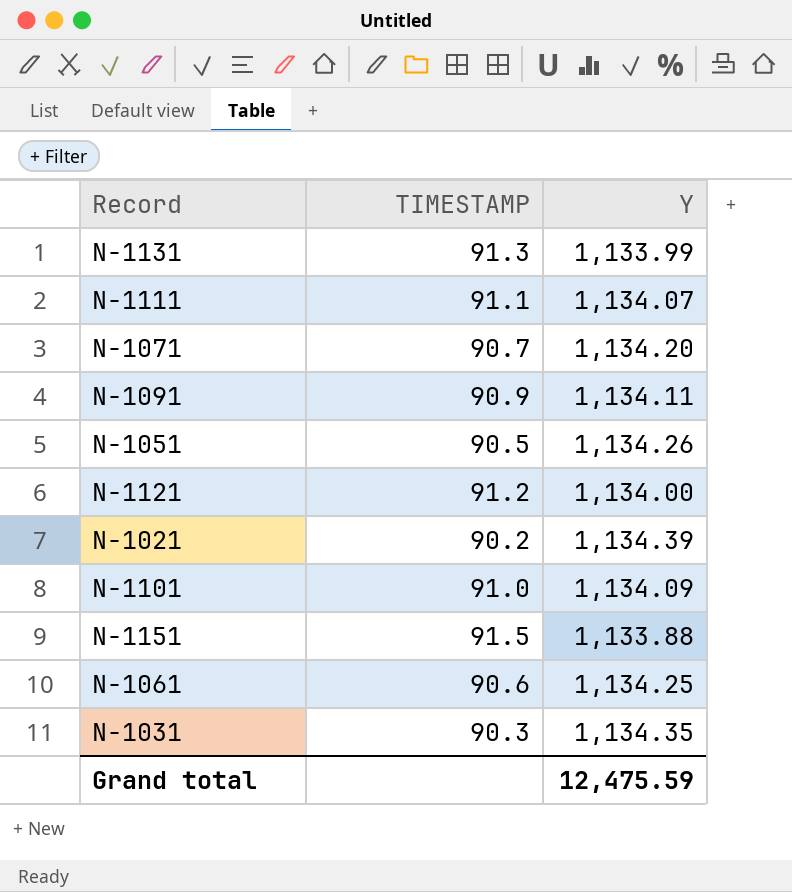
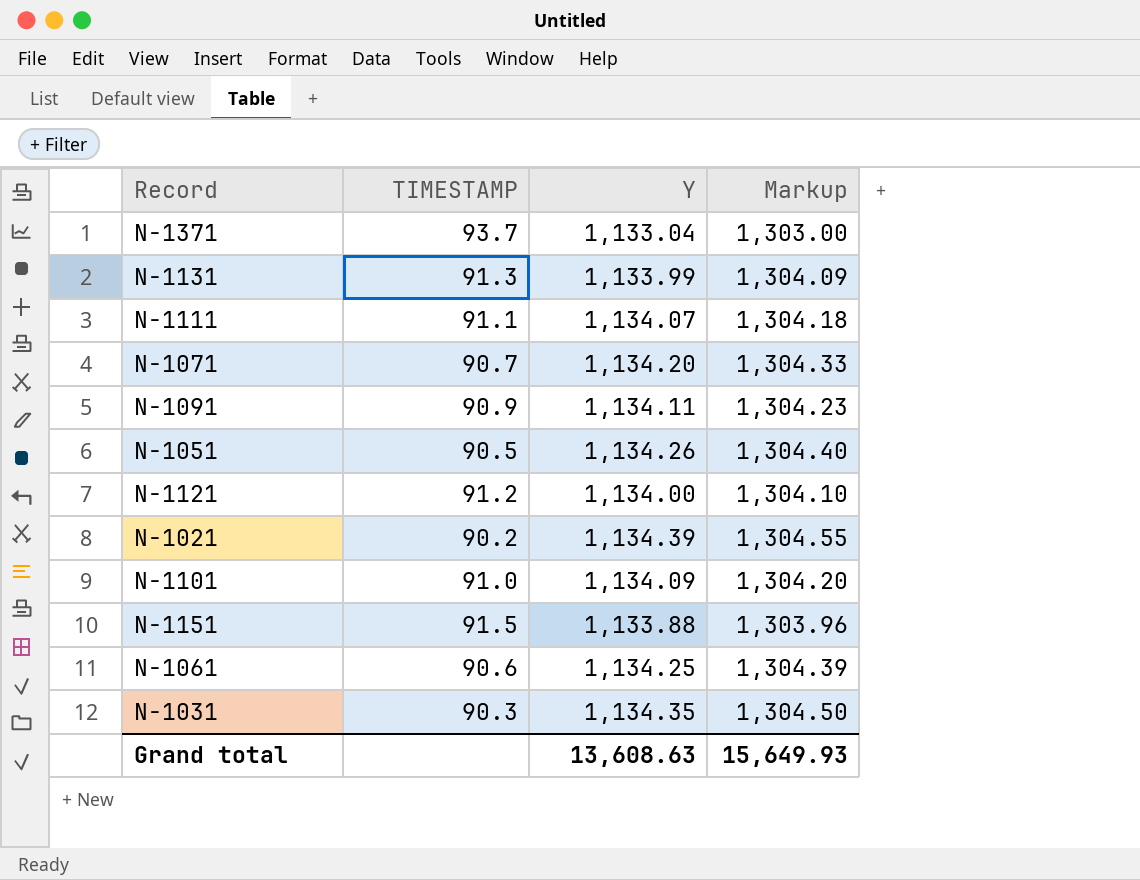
column Markup | formula: none -> [Y] * 1.15
row N-1371: none -> 93.7 | 1,133.04 | 1,303.00
Grand total | Y: 12,475.59 -> 13,608.63

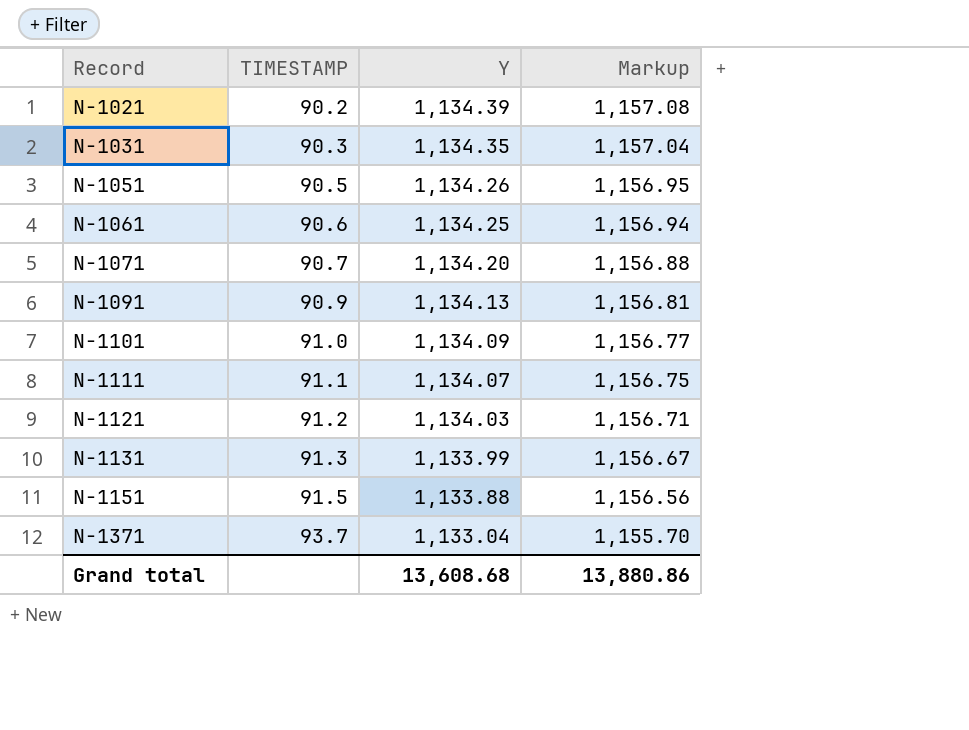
row order: none -> Record ascending
column Markup | formula: [Y] * 1.15 -> [Y] * 1.02
N-1091 | Y: 1,134.11 -> 1,134.13
N-1121 | Y: 1,134.00 -> 1,134.03
Grand total | Y: 13,608.63 -> 13,608.68
Grand total | Markup: 15,649.93 -> 13,880.86

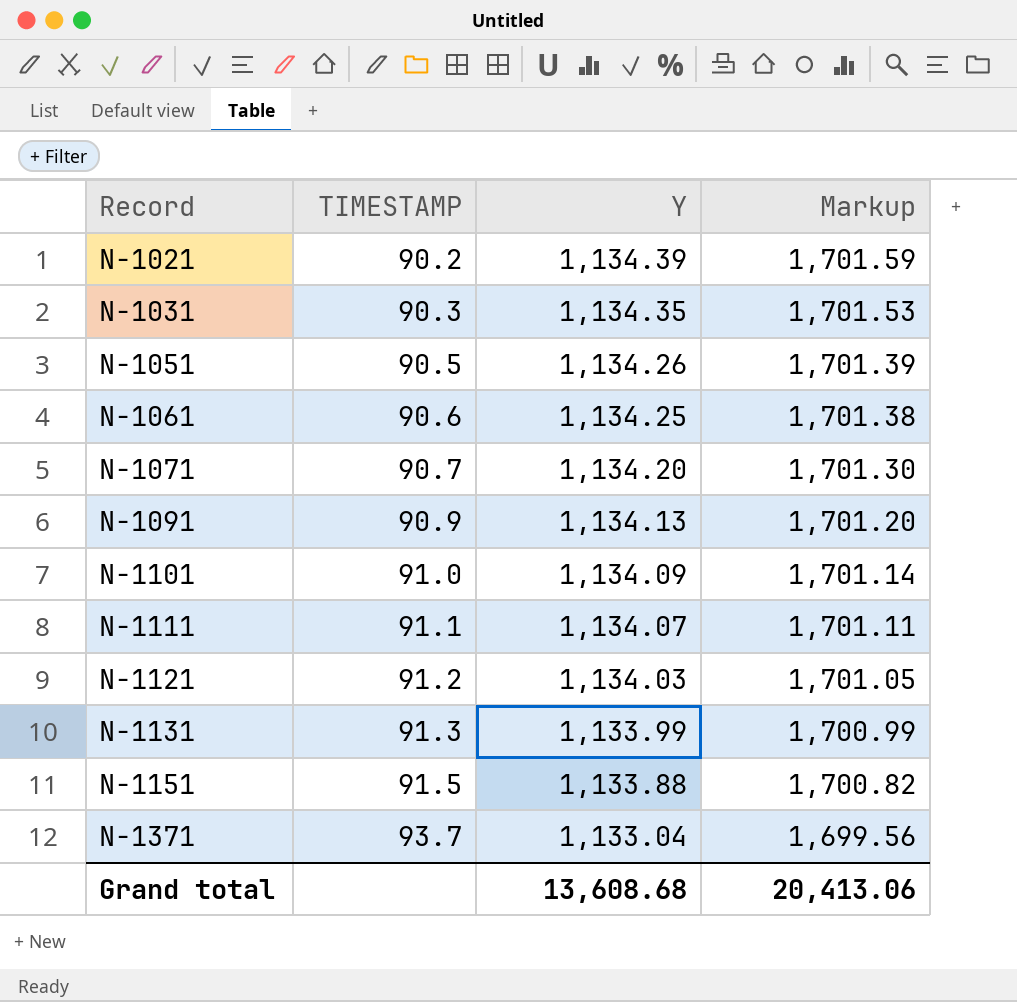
column Markup | formula: [Y] * 1.02 -> [Y] * 1.5
Grand total | Markup: 13,880.86 -> 20,413.06

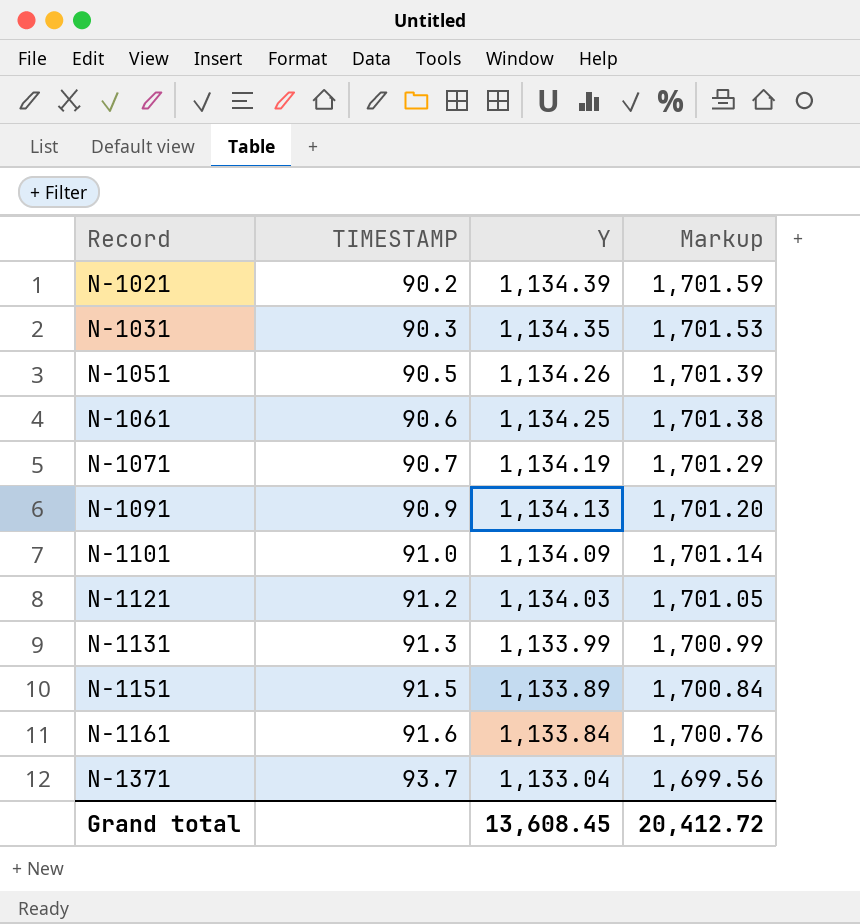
row N-1111: 91.1 | 1,134.07 | 1,701.11 -> none
N-1071 | Y: 1,134.20 -> 1,134.19
N-1071 | Markup: 1,701.30 -> 1,701.29
N-1151 | Y: 1,133.88 -> 1,133.89
N-1151 | Markup: 1,700.82 -> 1,700.84
row N-1161: none -> 91.6 | 1,133.84 | 1,700.76
Grand total | Y: 13,608.68 -> 13,608.45
Grand total | Markup: 20,413.06 -> 20,412.72

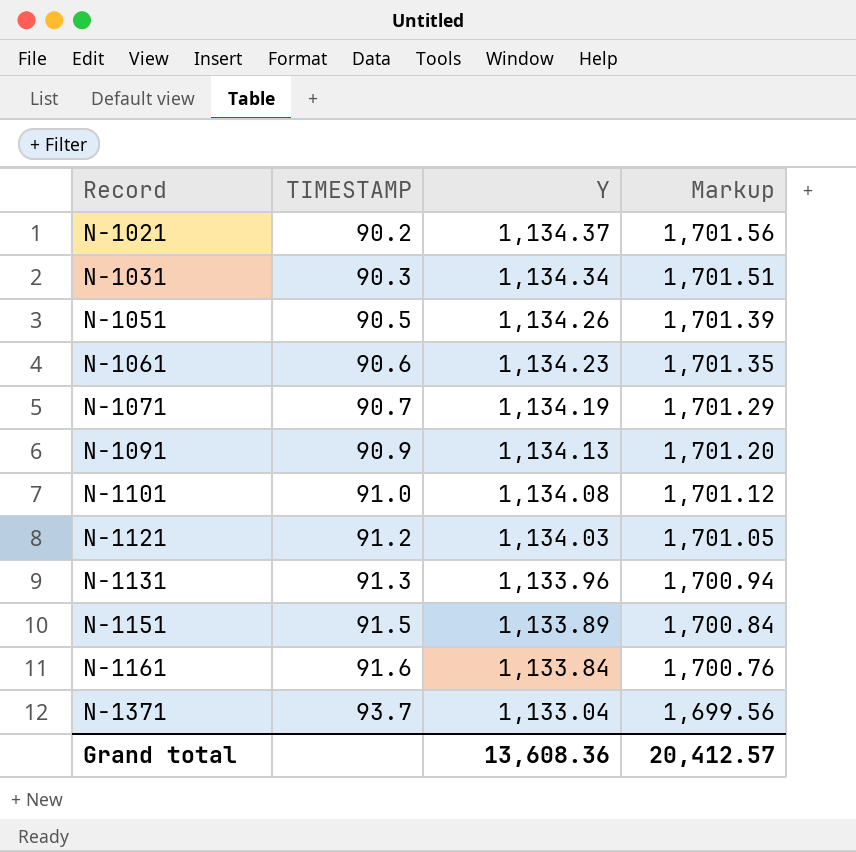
N-1021 | Y: 1,134.39 -> 1,134.37
N-1021 | Markup: 1,701.59 -> 1,701.56
N-1031 | Y: 1,134.35 -> 1,134.34
N-1031 | Markup: 1,701.53 -> 1,701.51
N-1061 | Y: 1,134.25 -> 1,134.23
N-1061 | Markup: 1,701.38 -> 1,701.35
N-1101 | Y: 1,134.09 -> 1,134.08
N-1101 | Markup: 1,701.14 -> 1,701.12
N-1131 | Y: 1,133.99 -> 1,133.96
N-1131 | Markup: 1,700.99 -> 1,700.94
Grand total | Y: 13,608.45 -> 13,608.36
Grand total | Markup: 20,412.72 -> 20,412.57

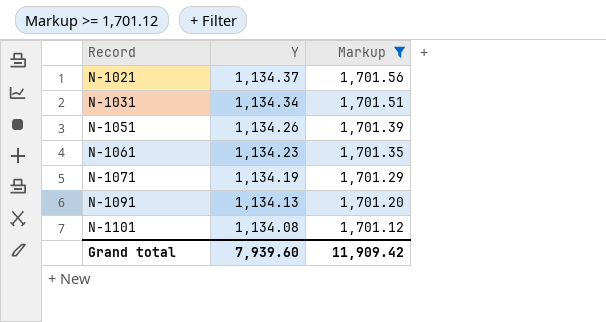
filter: none -> Markup >= 1,701.12
column TIMESTAMP | position: 2 -> none
Grand total | Y: 13,608.36 -> 7,939.60
Grand total | Markup: 20,412.57 -> 11,909.42

